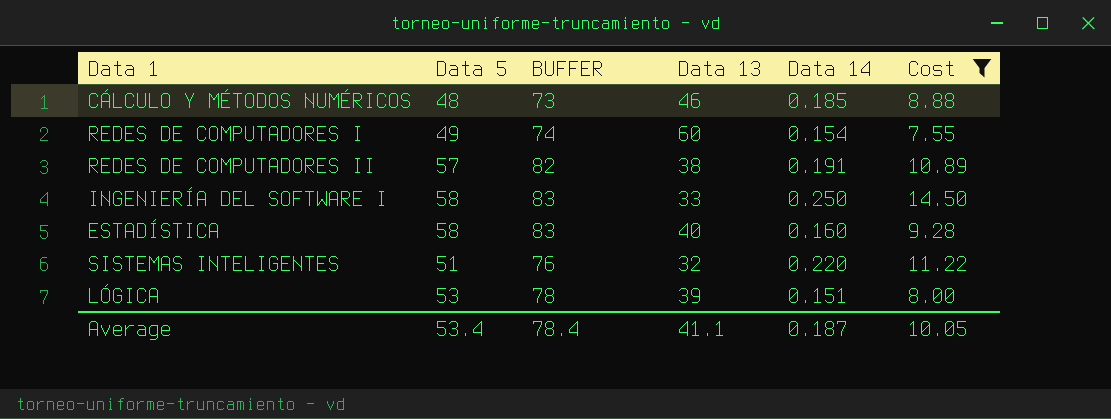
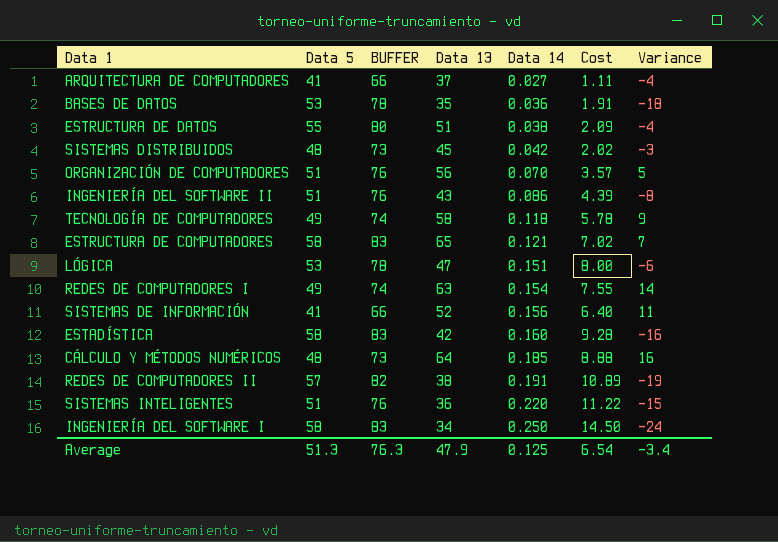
filter: Cost >= 7.55 -> none
row order: none -> Data 14 ascending
column Variance | formula: none -> [Data 13] - [Data 5]
LÓGICA | Data 13: 39 -> 47
REDES DE COMPUTADORES I | Data 13: 60 -> 63
ESTADÍSTICA | Data 13: 40 -> 42
CÁLCULO Y MÉTODOS NUMÉRICOS | Data 13: 46 -> 64
SISTEMAS INTELIGENTES | Data 13: 32 -> 36
INGENIERÍA DEL SOFTWARE I | Data 13: 33 -> 34
Average | Data 5: 53.4 -> 51.3
Average | BUFFER: 78.4 -> 76.3
Average | Data 13: 41.1 -> 47.9
Average | Data 14: 0.187 -> 0.125
Average | Cost: 10.05 -> 6.54

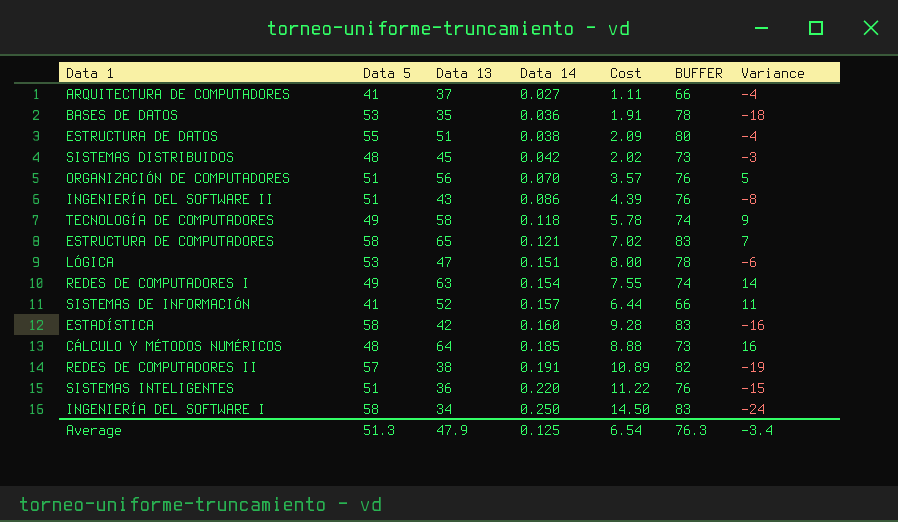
column BUFFER | position: 3 -> 6
SISTEMAS DE INFORMACIÓN | Data 14: 0.156 -> 0.157
SISTEMAS DE INFORMACIÓN | Cost: 6.40 -> 6.44

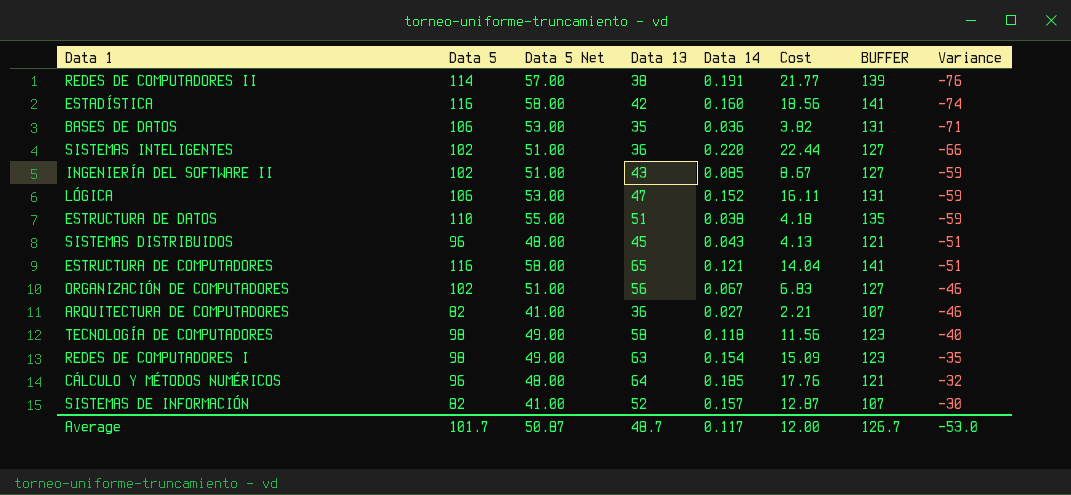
row order: Data 14 ascending -> Variance ascending
column Data 5 Net | formula: none -> [Data 5] * 0.5
row INGENIERÍA DEL SOFTWARE I: 58 | 34 | 0.250 | 14.50 | 83 | -24 -> none
REDES DE COMPUTADORES II | Data 5: 57 -> 114
REDES DE COMPUTADORES II | Cost: 10.89 -> 21.77
REDES DE COMPUTADORES II | BUFFER: 82 -> 139
REDES DE COMPUTADORES II | Variance: -19 -> -76
ESTADÍSTICA | Data 5: 58 -> 116
ESTADÍSTICA | Cost: 9.28 -> 18.56
ESTADÍSTICA | BUFFER: 83 -> 141
ESTADÍSTICA | Variance: -16 -> -74
BASES DE DATOS | Data 5: 53 -> 106
BASES DE DATOS | Cost: 1.91 -> 3.82
BASES DE DATOS | BUFFER: 78 -> 131
BASES DE DATOS | Variance: -18 -> -71
SISTEMAS INTELIGENTES | Data 5: 51 -> 102
SISTEMAS INTELIGENTES | Cost: 11.22 -> 22.44
SISTEMAS INTELIGENTES | BUFFER: 76 -> 127
SISTEMAS INTELIGENTES | Variance: -15 -> -66
INGENIERÍA DEL SOFTWARE II | Data 5: 51 -> 102
INGENIERÍA DEL SOFTWARE II | Data 14: 0.086 -> 0.085
INGENIERÍA DEL SOFTWARE II | Cost: 4.39 -> 8.67
INGENIERÍA DEL SOFTWARE II | BUFFER: 76 -> 127
INGENIERÍA DEL SOFTWARE II | Variance: -8 -> -59
LÓGICA | Data 5: 53 -> 106
LÓGICA | Data 14: 0.151 -> 0.152
LÓGICA | Cost: 8.00 -> 16.11
LÓGICA | BUFFER: 78 -> 131
LÓGICA | Variance: -6 -> -59
ESTRUCTURA DE DATOS | Data 5: 55 -> 110
ESTRUCTURA DE DATOS | Cost: 2.09 -> 4.18
ESTRUCTURA DE DATOS | BUFFER: 80 -> 135
ESTRUCTURA DE DATOS | Variance: -4 -> -59
SISTEMAS DISTRIBUIDOS | Data 5: 48 -> 96
SISTEMAS DISTRIBUIDOS | Data 14: 0.042 -> 0.043
SISTEMAS DISTRIBUIDOS | Cost: 2.02 -> 4.13
SISTEMAS DISTRIBUIDOS | BUFFER: 73 -> 121
SISTEMAS DISTRIBUIDOS | Variance: -3 -> -51
ESTRUCTURA DE COMPUTADORES | Data 5: 58 -> 116
ESTRUCTURA DE COMPUTADORES | Cost: 7.02 -> 14.04
ESTRUCTURA DE COMPUTADORES | BUFFER: 83 -> 141
ESTRUCTURA DE COMPUTADORES | Variance: 7 -> -51
ORGANIZACIÓN DE COMPUTADORES | Data 5: 51 -> 102
ORGANIZACIÓN DE COMPUTADORES | Data 14: 0.070 -> 0.067
ORGANIZACIÓN DE COMPUTADORES | Cost: 3.57 -> 6.83
ORGANIZACIÓN DE COMPUTADORES | BUFFER: 76 -> 127
ORGANIZACIÓN DE COMPUTADORES | Variance: 5 -> -46
ARQUITECTURA DE COMPUTADORES | Data 5: 41 -> 82
ARQUITECTURA DE COMPUTADORES | Data 13: 37 -> 36
ARQUITECTURA DE COMPUTADORES | Cost: 1.11 -> 2.21
ARQUITECTURA DE COMPUTADORES | BUFFER: 66 -> 107
ARQUITECTURA DE COMPUTADORES | Variance: -4 -> -46
TECNOLOGÍA DE COMPUTADORES | Data 5: 49 -> 98
TECNOLOGÍA DE COMPUTADORES | Cost: 5.78 -> 11.56
TECNOLOGÍA DE COMPUTADORES | BUFFER: 74 -> 123
TECNOLOGÍA DE COMPUTADORES | Variance: 9 -> -40
REDES DE COMPUTADORES I | Data 5: 49 -> 98
REDES DE COMPUTADORES I | Cost: 7.55 -> 15.09
REDES DE COMPUTADORES I | BUFFER: 74 -> 123
REDES DE COMPUTADORES I | Variance: 14 -> -35
CÁLCULO Y MÉTODOS NUMÉRICOS | Data 5: 48 -> 96
CÁLCULO Y MÉTODOS NUMÉRICOS | Cost: 8.88 -> 17.76
CÁLCULO Y MÉTODOS NUMÉRICOS | BUFFER: 73 -> 121
CÁLCULO Y MÉTODOS NUMÉRICOS | Variance: 16 -> -32
SISTEMAS DE INFORMACIÓN | Data 5: 41 -> 82
SISTEMAS DE INFORMACIÓN | Cost: 6.44 -> 12.87
SISTEMAS DE INFORMACIÓN | BUFFER: 66 -> 107
SISTEMAS DE INFORMACIÓN | Variance: 11 -> -30
Average | Data 5: 51.3 -> 101.7
Average | Data 13: 47.9 -> 48.7
Average | Data 14: 0.125 -> 0.117
Average | Cost: 6.54 -> 12.00
Average | BUFFER: 76.3 -> 126.7
Average | Variance: -3.4 -> -53.0

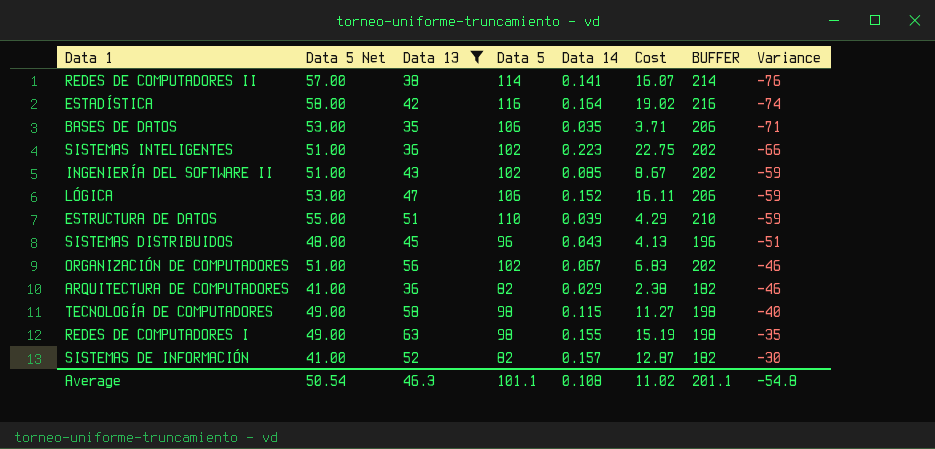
filter: none -> Data 13 <= 63
column Data 5 | position: 2 -> 4
column BUFFER | formula: [Data 5] + 25 -> [Data 5] + 100
REDES DE COMPUTADORES II | Data 14: 0.191 -> 0.141
REDES DE COMPUTADORES II | Cost: 21.77 -> 16.07
ESTADÍSTICA | Data 14: 0.160 -> 0.164
ESTADÍSTICA | Cost: 18.56 -> 19.02
BASES DE DATOS | Data 14: 0.036 -> 0.035
BASES DE DATOS | Cost: 3.82 -> 3.71
SISTEMAS INTELIGENTES | Data 14: 0.220 -> 0.223
SISTEMAS INTELIGENTES | Cost: 22.44 -> 22.75
ESTRUCTURA DE DATOS | Data 14: 0.038 -> 0.039
ESTRUCTURA DE DATOS | Cost: 4.18 -> 4.29
ARQUITECTURA DE COMPUTADORES | Data 14: 0.027 -> 0.029
ARQUITECTURA DE COMPUTADORES | Cost: 2.21 -> 2.38
TECNOLOGÍA DE COMPUTADORES | Data 14: 0.118 -> 0.115
TECNOLOGÍA DE COMPUTADORES | Cost: 11.56 -> 11.27
REDES DE COMPUTADORES I | Data 14: 0.154 -> 0.155
REDES DE COMPUTADORES I | Cost: 15.09 -> 15.19
Average | Data 5 Net: 50.87 -> 50.54
Average | Data 13: 48.7 -> 46.3
Average | Data 5: 101.7 -> 101.1
Average | Data 14: 0.117 -> 0.108
Average | Cost: 12.00 -> 11.02
Average | BUFFER: 126.7 -> 201.1
Average | Variance: -53.0 -> -54.8

